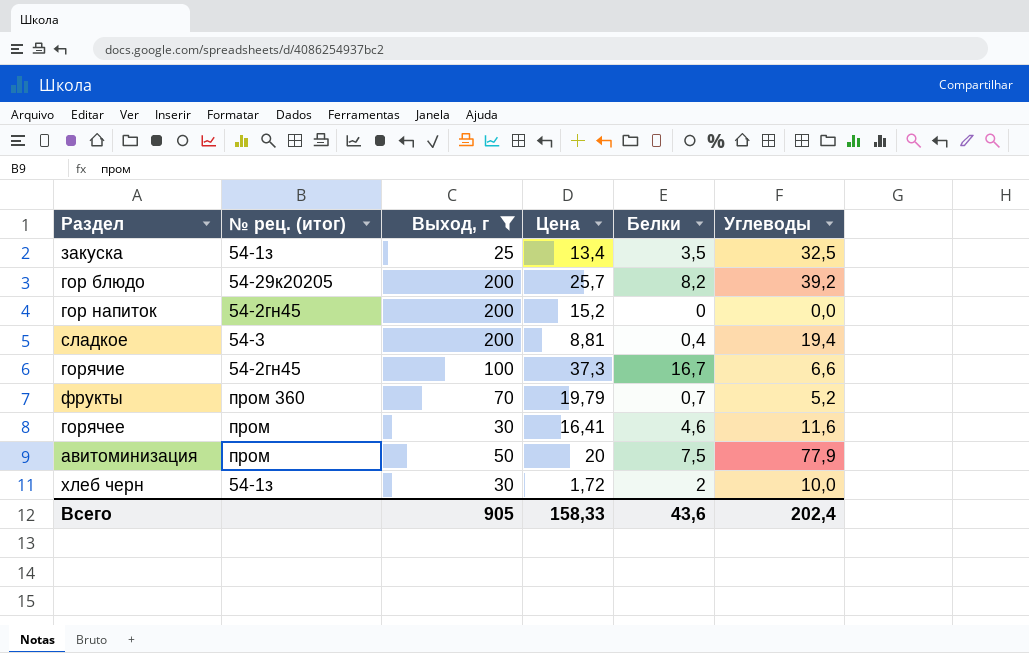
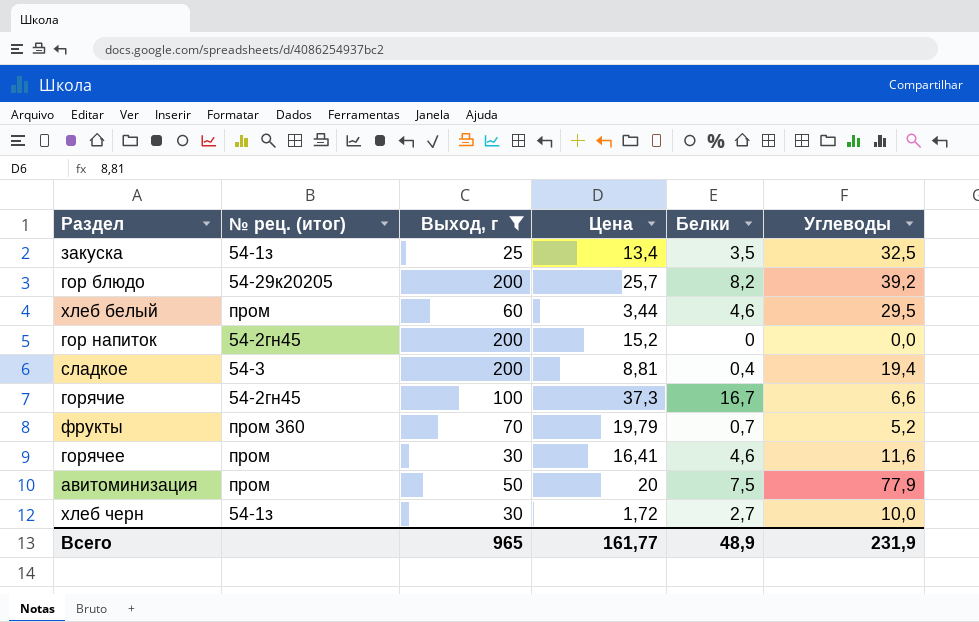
row хлеб белый: none -> пром | 60 | 3,44 | 4,6 | 29,5
хлеб черн | Белки: 2 -> 2,7
Всего | Выход, г: 905 -> 965
Всего | Цена: 158,33 -> 161,77
Всего | Белки: 43,6 -> 48,9
Всего | Углеводы: 202,4 -> 231,9

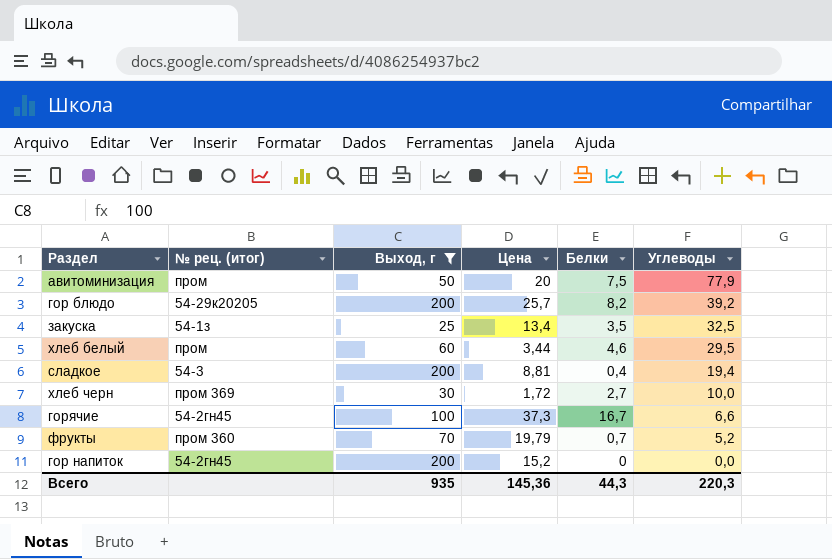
row order: none -> Углеводы descending
row горячее: пром | 30 | 16,41 | 4,6 | 11,6 -> none
хлеб черн | № рец. (итог): 54-1з -> пром 369
Всего | Выход, г: 965 -> 935
Всего | Цена: 161,77 -> 145,36
Всего | Белки: 48,9 -> 44,3
Всего | Углеводы: 231,9 -> 220,3

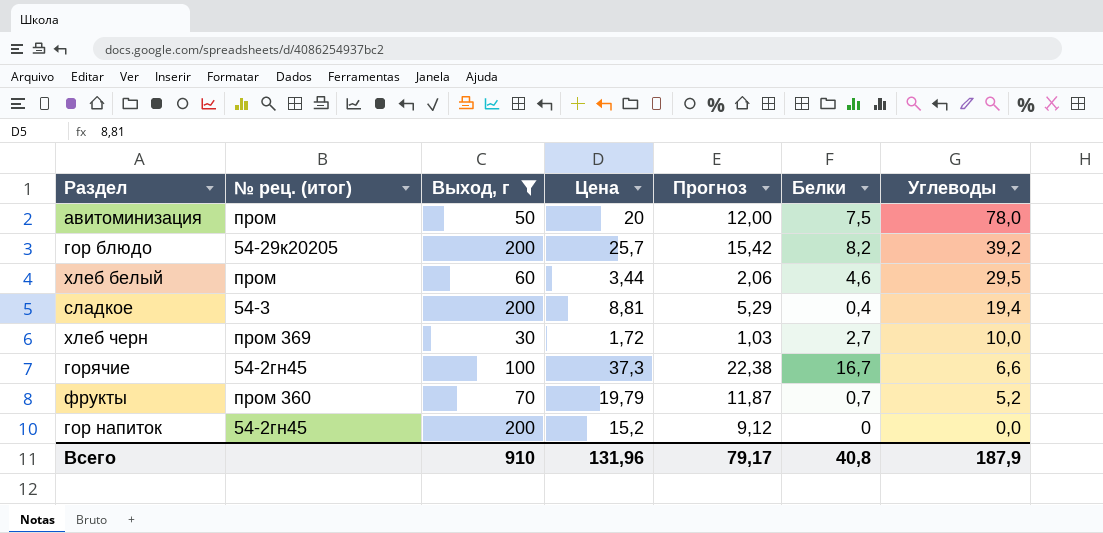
column Прогноз | formula: none -> [Цена] * 0,6
row закуска: 54-1з | 25 | 13,4 | 3,5 | 32,5 -> none
авитоминизация | Углеводы: 77,9 -> 78,0
Всего | Выход, г: 935 -> 910
Всего | Цена: 145,36 -> 131,96
Всего | Белки: 44,3 -> 40,8
Всего | Углеводы: 220,3 -> 187,9

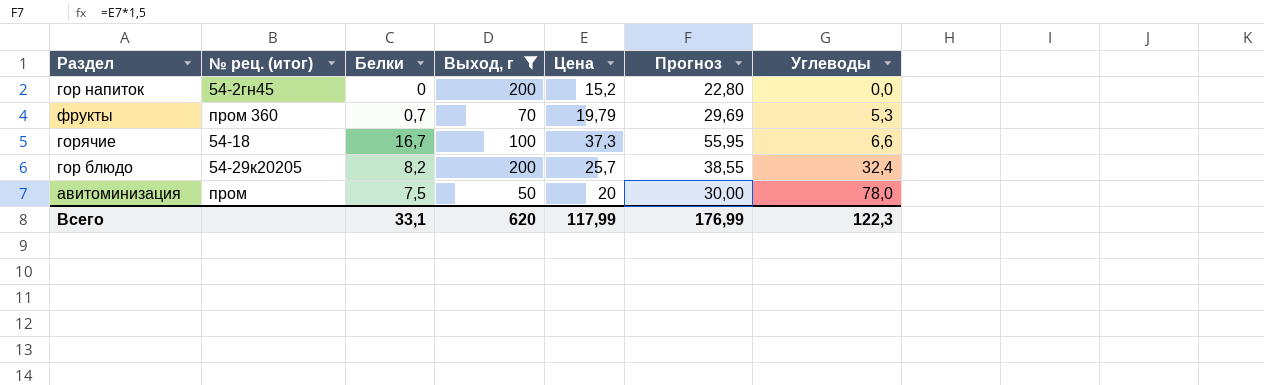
row order: Углеводы descending -> Углеводы ascending
column Белки | position: 6 -> 3
column Прогноз | formula: [Цена] * 0,6 -> [Цена] * 1,5
row хлеб белый: пром | 60 | 3,44 | 2,06 | 4,6 | 29,5 -> none
row сладкое: 54-3 | 200 | 8,81 | 5,29 | 0,4 | 19,4 -> none
row хлеб черн: пром 369 | 30 | 1,72 | 1,03 | 2,7 | 10,0 -> none
фрукты | Углеводы: 5,2 -> 5,3
горячие | № рец. (итог): 54-2гн45 -> 54-18
гор блюдо | Углеводы: 39,2 -> 32,4
Всего | Белки: 40,8 -> 33,1
Всего | Выход, г: 910 -> 620
Всего | Цена: 131,96 -> 117,99
Всего | Прогноз: 79,17 -> 176,99
Всего | Углеводы: 187,9 -> 122,3

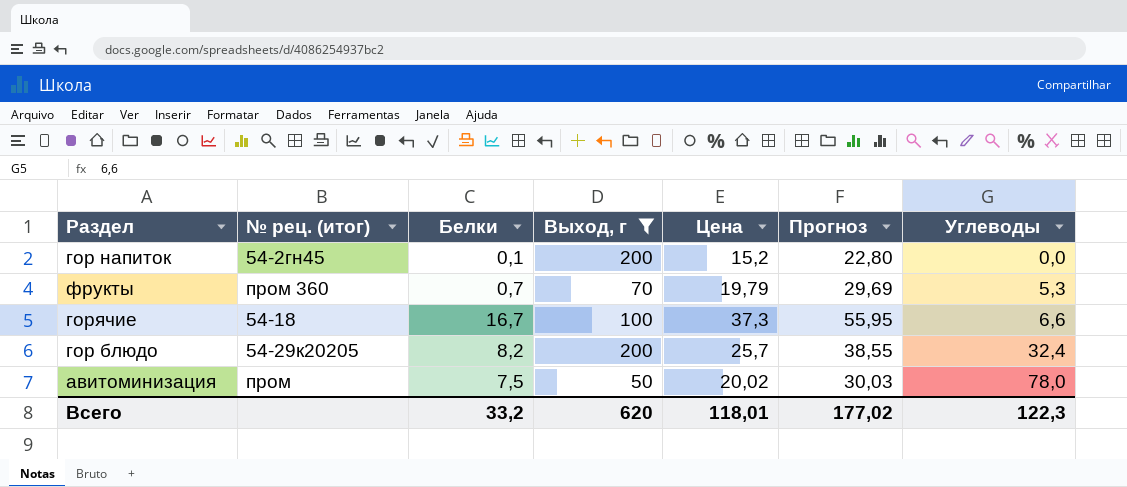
гор напиток | Белки: 0 -> 0,1
авитоминизация | Цена: 20 -> 20,02
авитоминизация | Прогноз: 30,00 -> 30,03
Всего | Белки: 33,1 -> 33,2
Всего | Цена: 117,99 -> 118,01
Всего | Прогноз: 176,99 -> 177,02

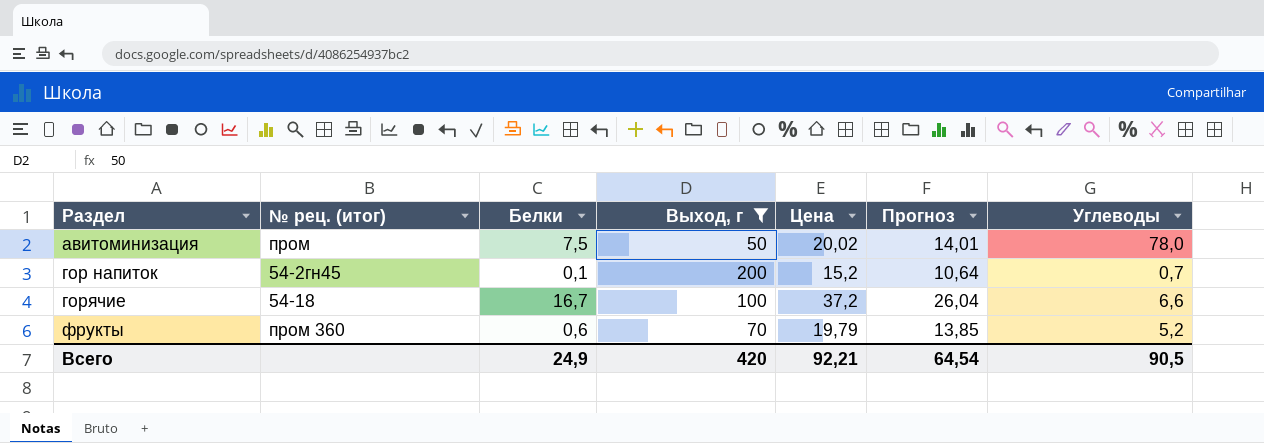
row order: Углеводы ascending -> Раздел ascending
column Прогноз | formula: [Цена] * 1,5 -> [Цена] * 0,7
row гор блюдо: 54-29к20205 | 8,2 | 200 | 25,7 | 38,55 | 32,4 -> none
гор напиток | Углеводы: 0,0 -> 0,7
горячие | Цена: 37,3 -> 37,2
фрукты | Белки: 0,7 -> 0,6
фрукты | Углеводы: 5,3 -> 5,2
Всего | Белки: 33,2 -> 24,9
Всего | Выход, г: 620 -> 420
Всего | Цена: 118,01 -> 92,21
Всего | Прогноз: 177,02 -> 64,54
Всего | Углеводы: 122,3 -> 90,5

